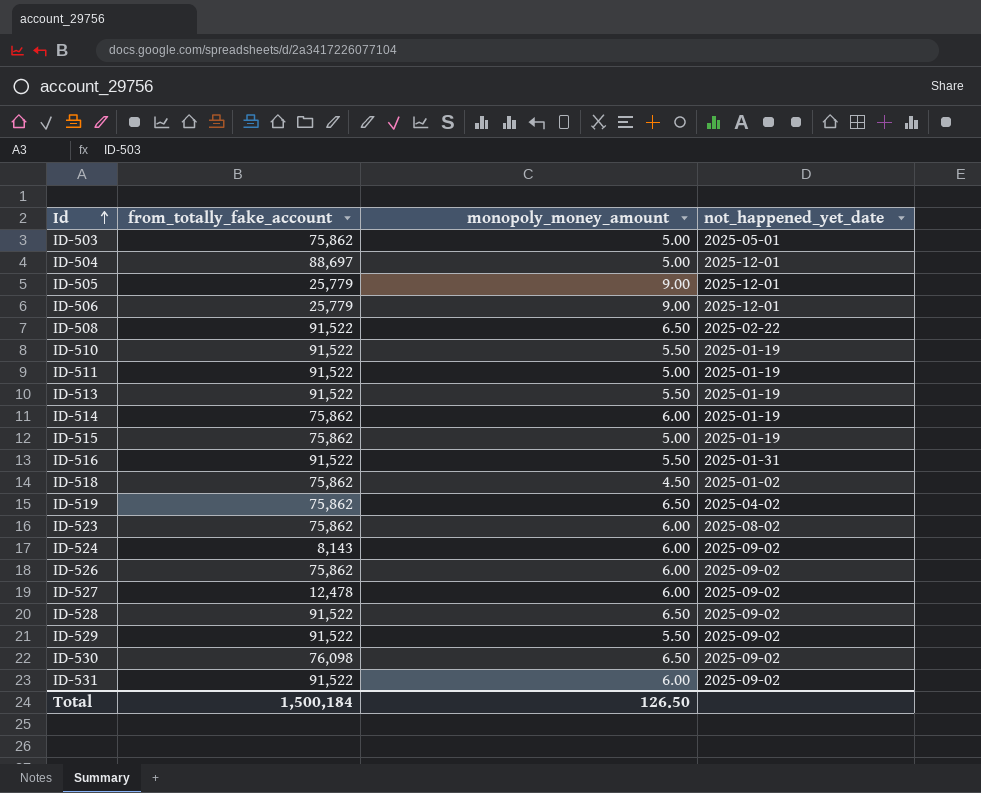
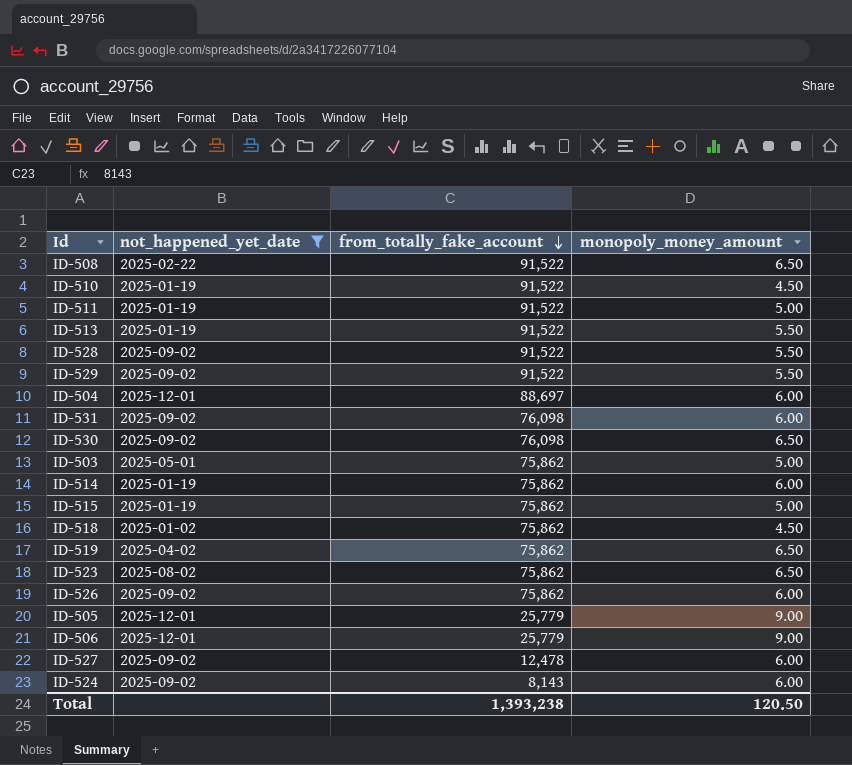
filter: none -> not_happened_yet_date != 2025-01-31
row order: Id ascending -> from_totally_fake_account descending
column not_happened_yet_date | position: 4 -> 2
ID-510 | monopoly_money_amount: 5.50 -> 4.50
ID-528 | monopoly_money_amount: 6.50 -> 5.50
ID-504 | monopoly_money_amount: 5.00 -> 6.00
ID-531 | from_totally_fake_account: 91,522 -> 76,098
ID-523 | monopoly_money_amount: 6.00 -> 6.50
Total | from_totally_fake_account: 1,500,184 -> 1,393,238
Total | monopoly_money_amount: 126.50 -> 120.50

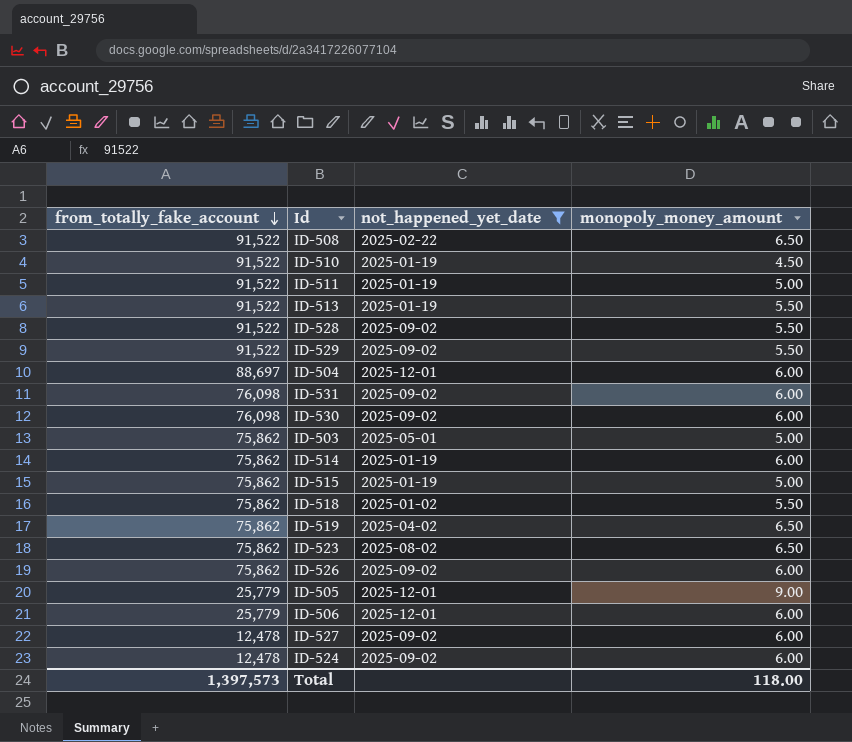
column from_totally_fake_account | position: 3 -> 1
ID-530 | monopoly_money_amount: 6.50 -> 6.00
ID-518 | monopoly_money_amount: 4.50 -> 5.50
ID-506 | monopoly_money_amount: 9.00 -> 6.00
ID-524 | from_totally_fake_account: 8,143 -> 12,478
Total | from_totally_fake_account: 1,393,238 -> 1,397,573
Total | monopoly_money_amount: 120.50 -> 118.00

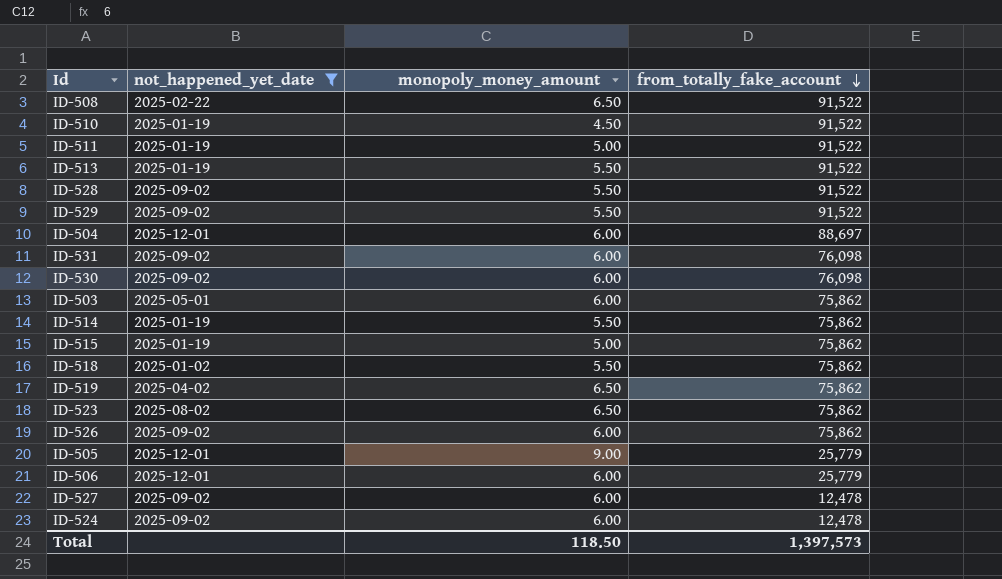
column from_totally_fake_account | position: 1 -> 4
ID-503 | monopoly_money_amount: 5.00 -> 6.00
ID-514 | monopoly_money_amount: 6.00 -> 5.50
Total | monopoly_money_amount: 118.00 -> 118.50

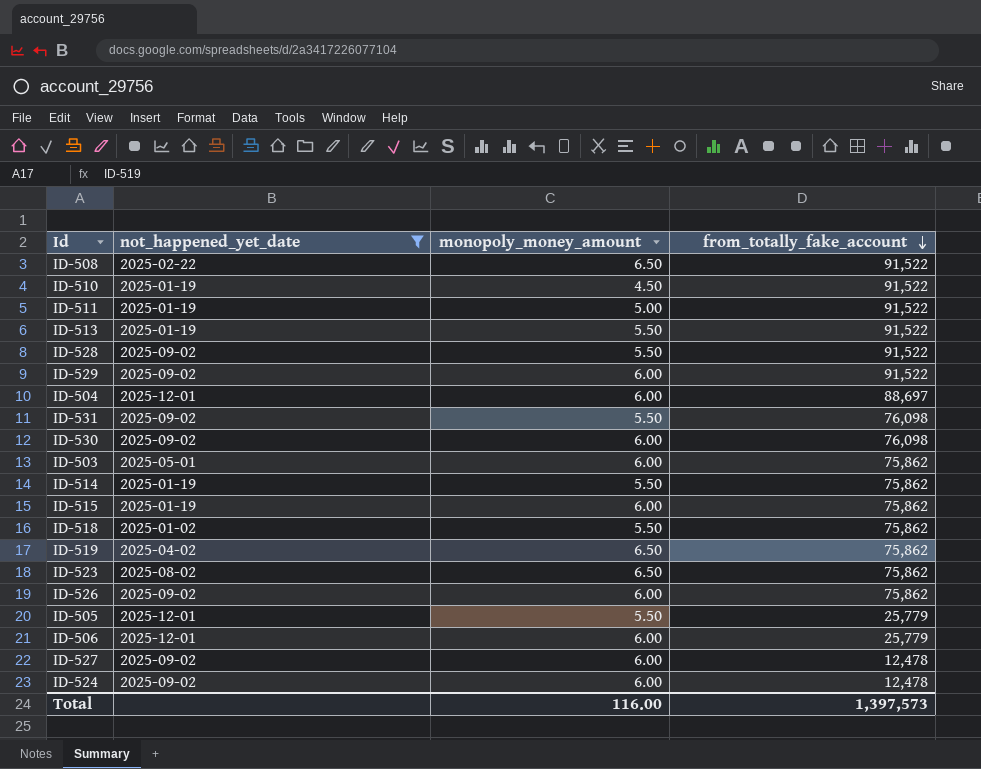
ID-529 | monopoly_money_amount: 5.50 -> 6.00
ID-531 | monopoly_money_amount: 6.00 -> 5.50
ID-515 | monopoly_money_amount: 5.00 -> 6.00
ID-505 | monopoly_money_amount: 9.00 -> 5.50
Total | monopoly_money_amount: 118.50 -> 116.00

